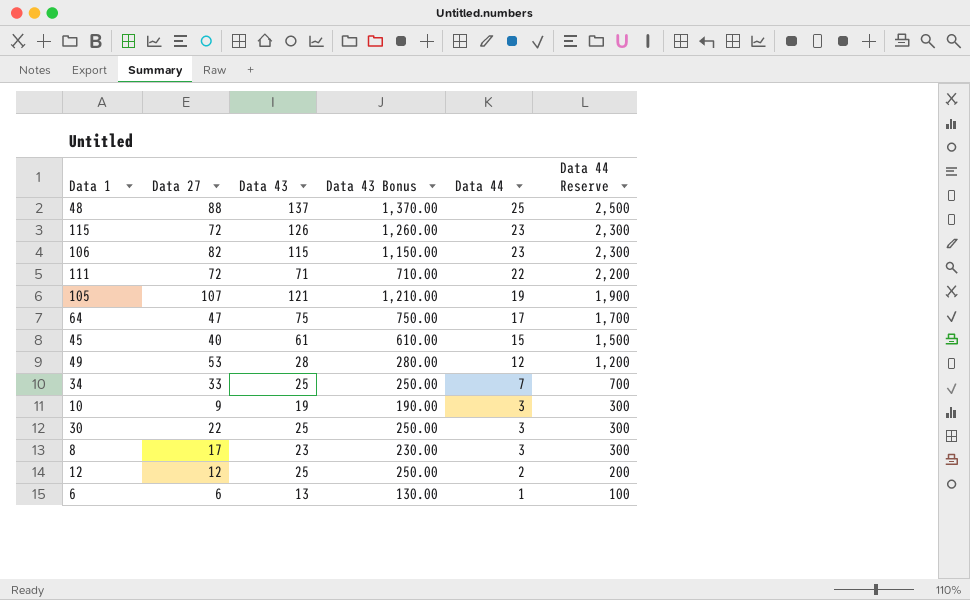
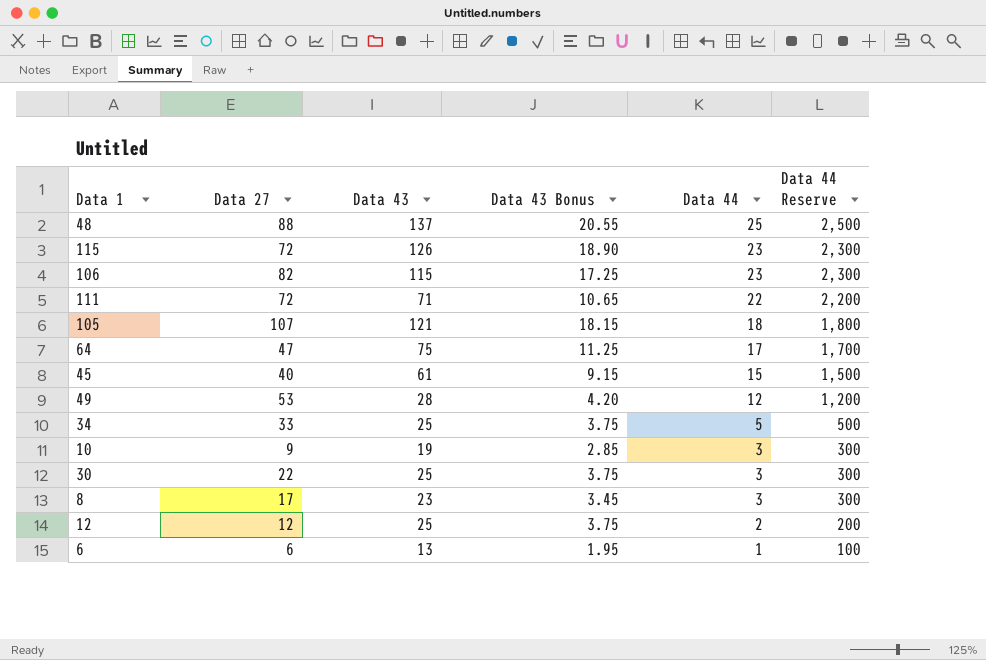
column Data 43 Bonus | formula: [Data 43] * 10 -> [Data 43] * 0.15
105 | Data 44: 19 -> 18
105 | Data 44 Reserve: 1,900 -> 1,800
34 | Data 44: 7 -> 5
34 | Data 44 Reserve: 700 -> 500

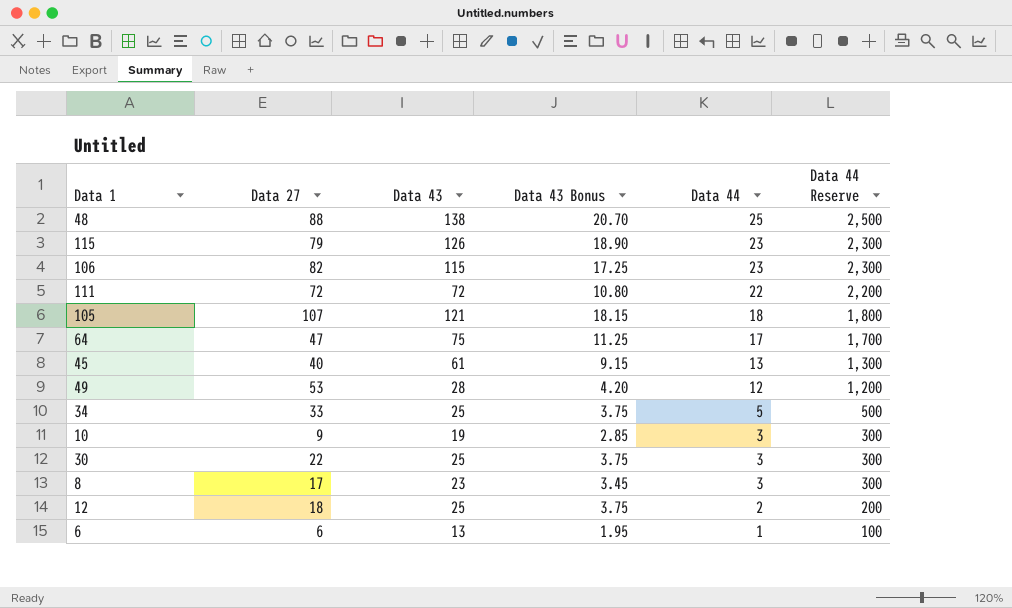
48 | Data 43: 137 -> 138
48 | Data 43 Bonus: 20.55 -> 20.70
115 | Data 27: 72 -> 79
111 | Data 43: 71 -> 72
111 | Data 43 Bonus: 10.65 -> 10.80
45 | Data 44: 15 -> 13
45 | Data 44 Reserve: 1,500 -> 1,300
12 | Data 27: 12 -> 18

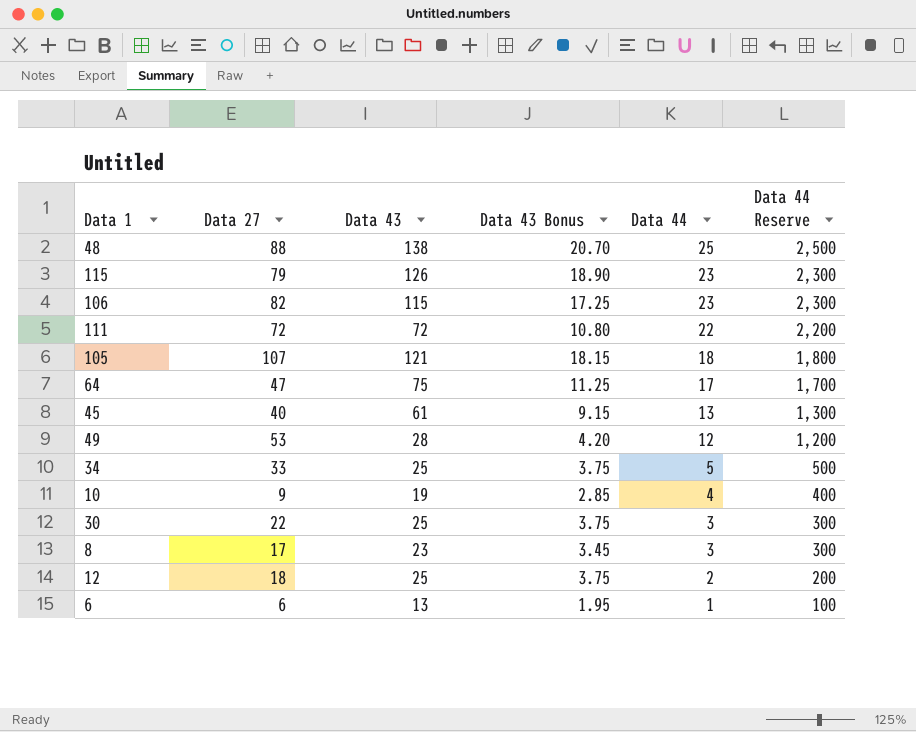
10 | Data 44: 3 -> 4
10 | Data 44 Reserve: 300 -> 400

